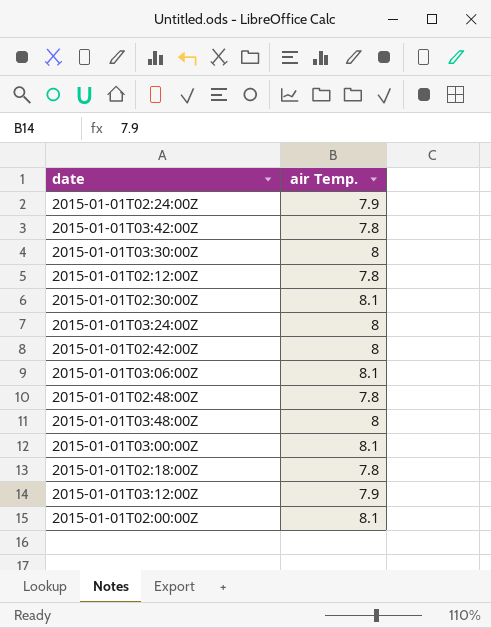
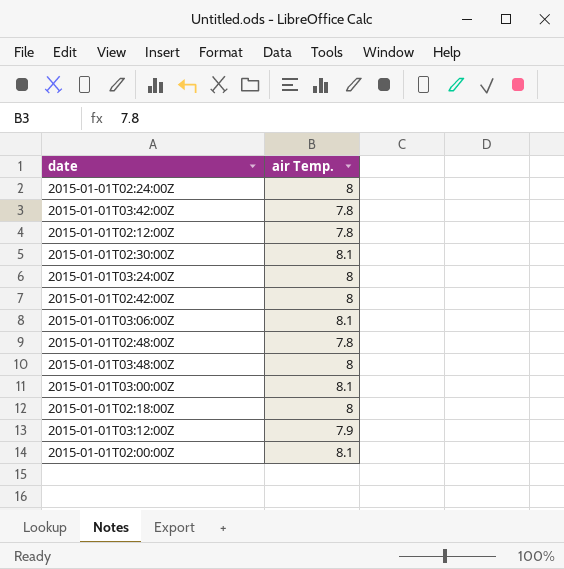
row 2015-01-01T03:30:00Z: 8 -> none
2015-01-01T02:24:00Z | air Temp.: 7.9 -> 8
2015-01-01T02:18:00Z | air Temp.: 7.8 -> 8

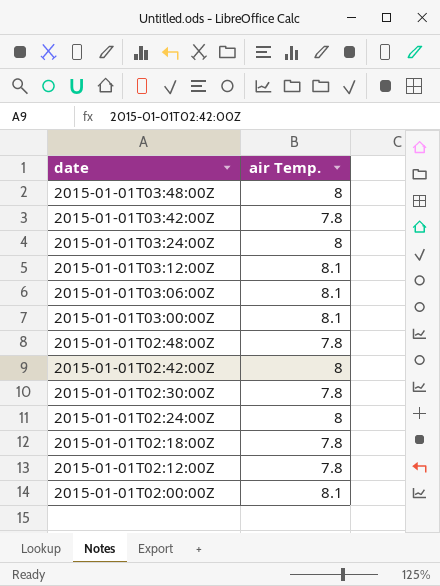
row order: none -> date descending
2015-01-01T03:12:00Z | air Temp.: 7.9 -> 8.1
2015-01-01T02:30:00Z | air Temp.: 8.1 -> 7.8
2015-01-01T02:18:00Z | air Temp.: 8 -> 7.8

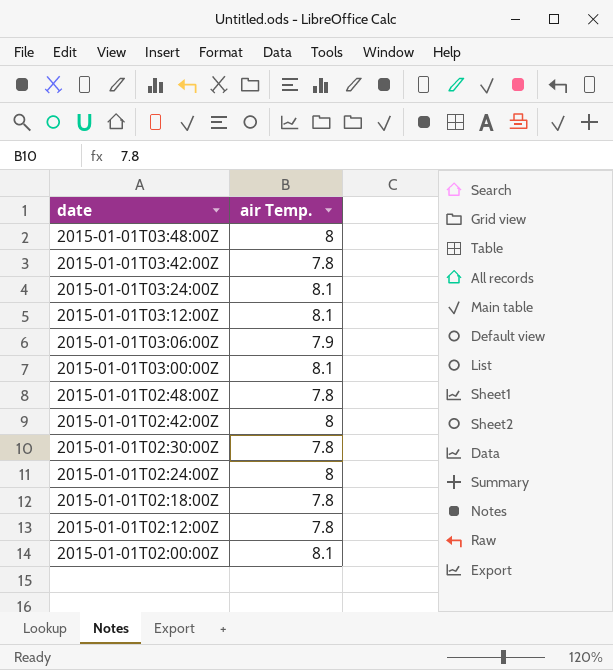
2015-01-01T03:24:00Z | air Temp.: 8 -> 8.1
2015-01-01T03:06:00Z | air Temp.: 8.1 -> 7.9

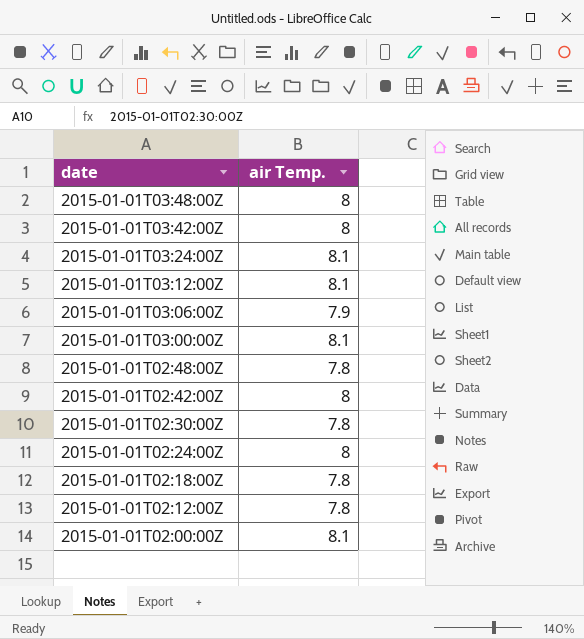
2015-01-01T03:42:00Z | air Temp.: 7.8 -> 8

